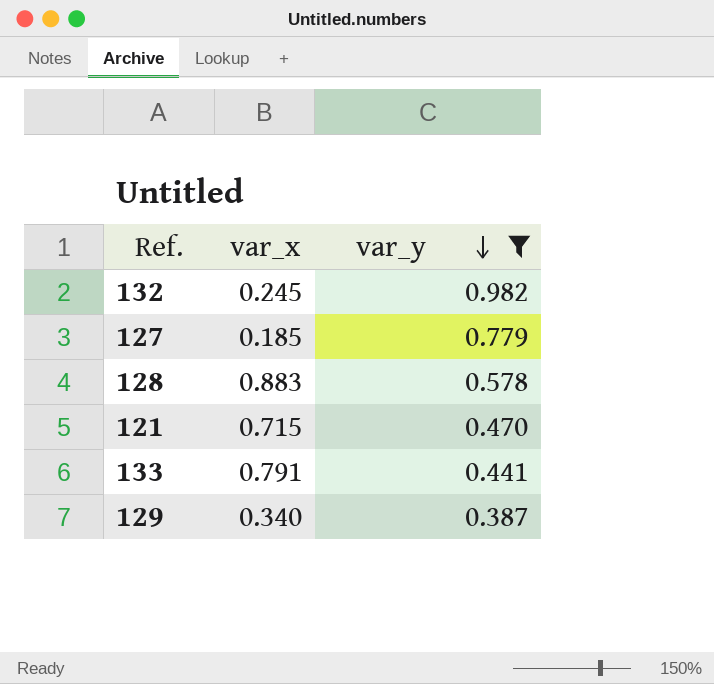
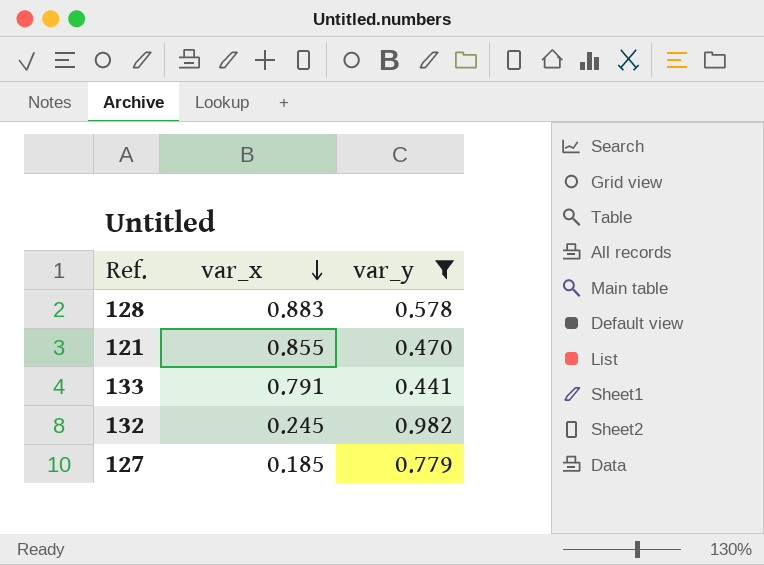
row order: var_y descending -> var_x descending
row 129: 0.340 | 0.387 -> none
121 | var_x: 0.715 -> 0.855

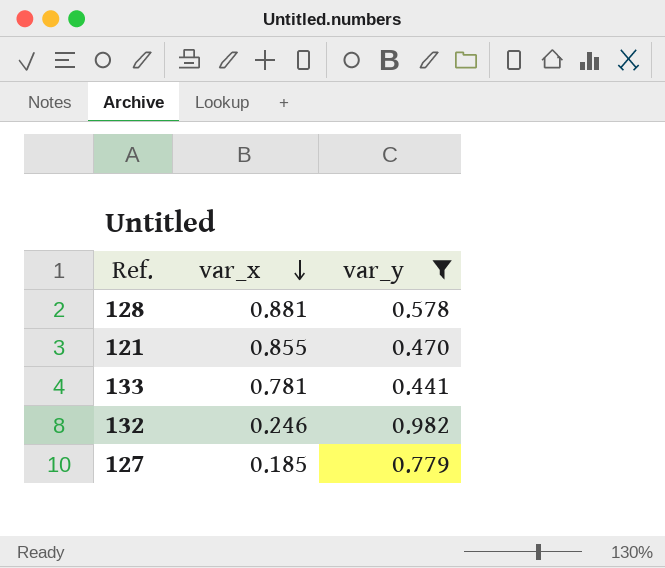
128 | var_x: 0.883 -> 0.881
133 | var_x: 0.791 -> 0.781
132 | var_x: 0.245 -> 0.246

